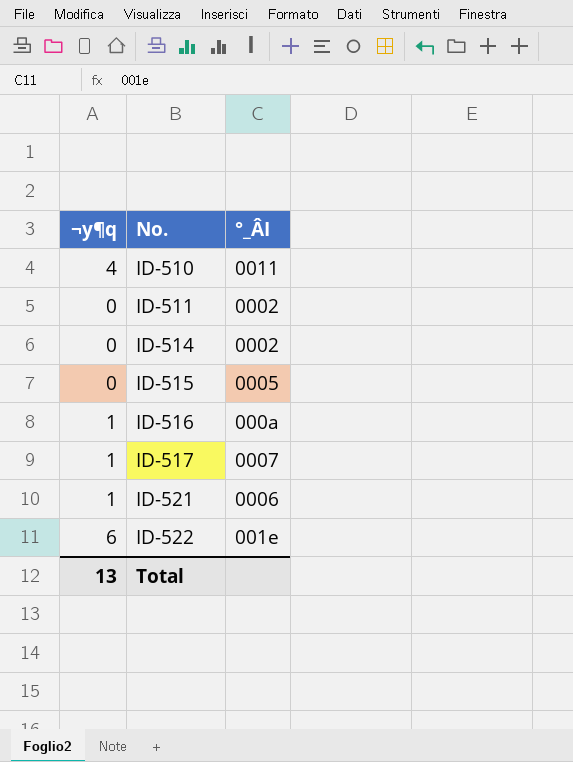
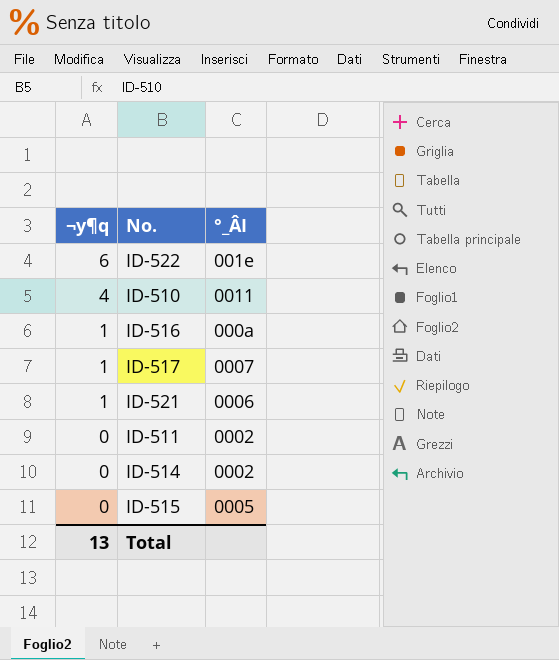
row order: No. ascending -> ¬y¶q descending

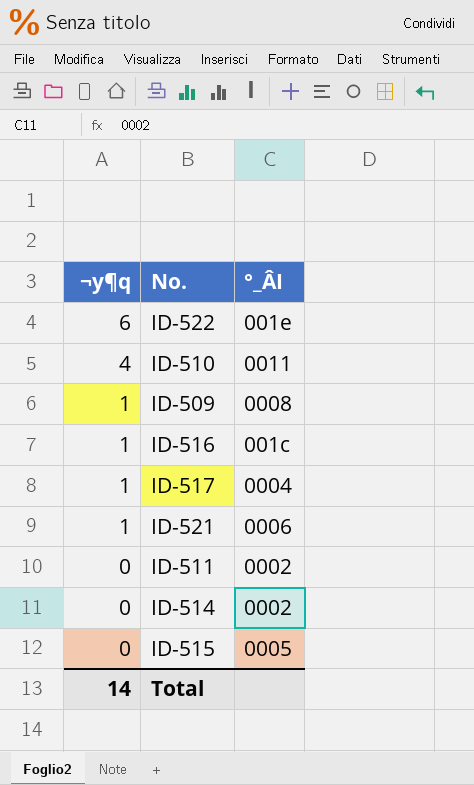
row ID-509: none -> 1 | 0008
ID-516 | °_ÂI: 000a -> 001c
ID-517 | °_ÂI: 0007 -> 0004
Total | ¬y¶q: 13 -> 14

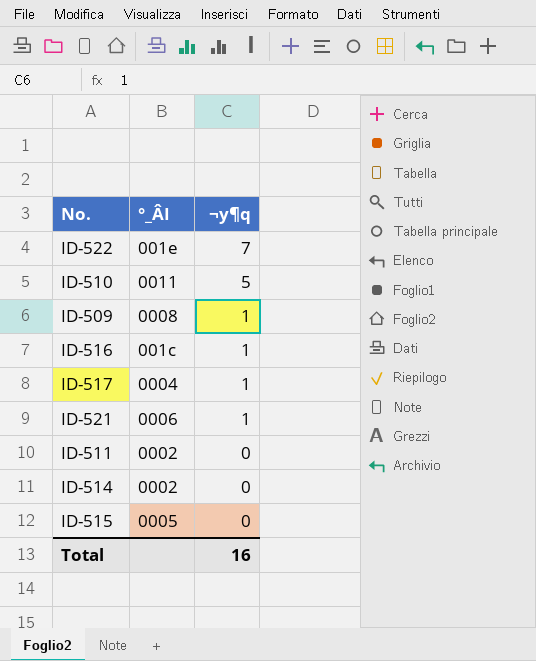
column ¬y¶q | position: 1 -> 3
ID-522 | ¬y¶q: 6 -> 7
ID-510 | ¬y¶q: 4 -> 5
Total | ¬y¶q: 14 -> 16

